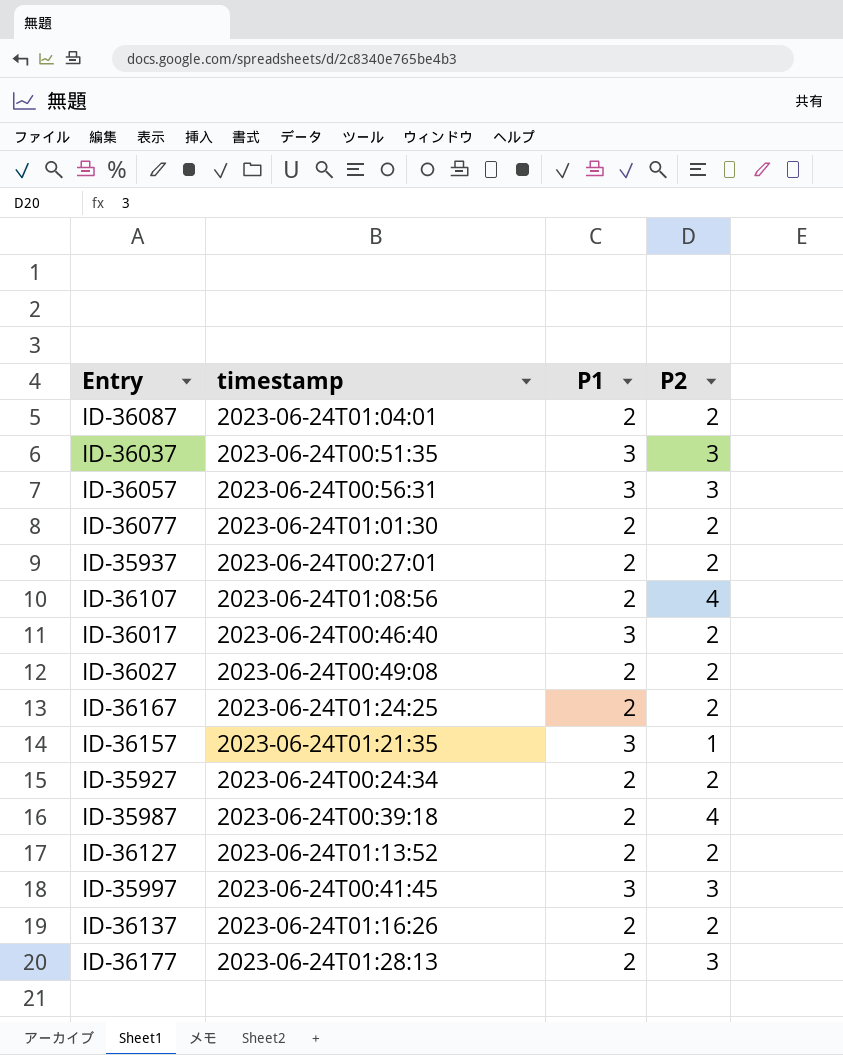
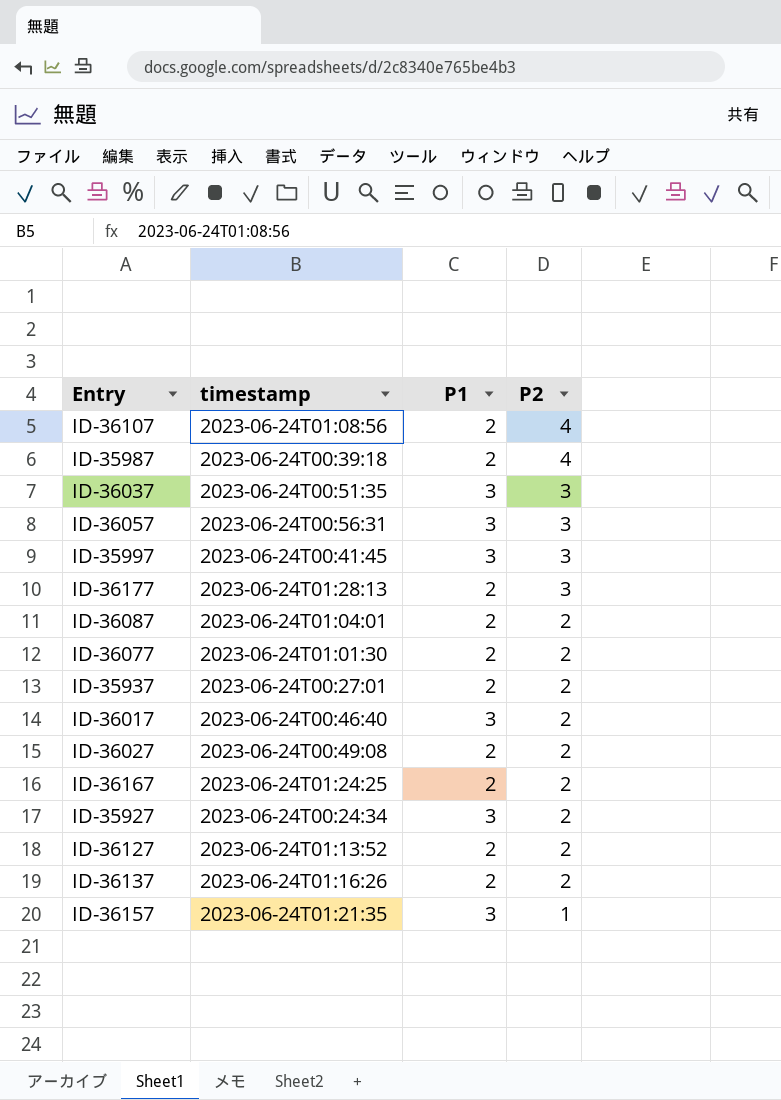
row order: none -> P2 descending
ID-35927 | P1: 2 -> 3

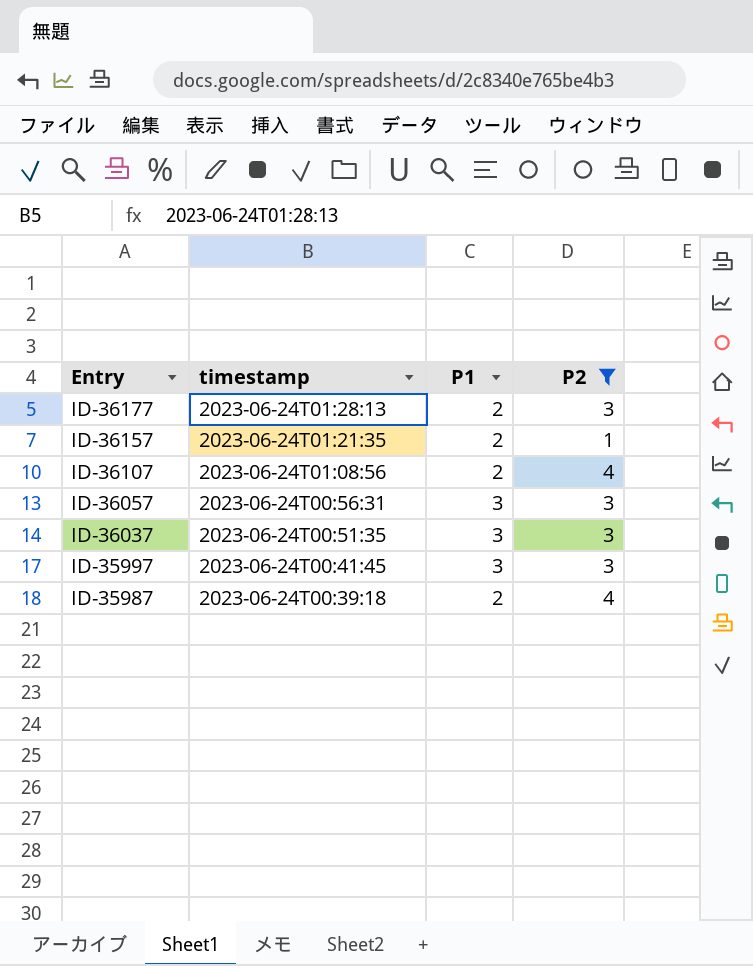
filter: none -> P2 != 2
row order: P2 descending -> Entry descending
ID-36157 | P1: 3 -> 2

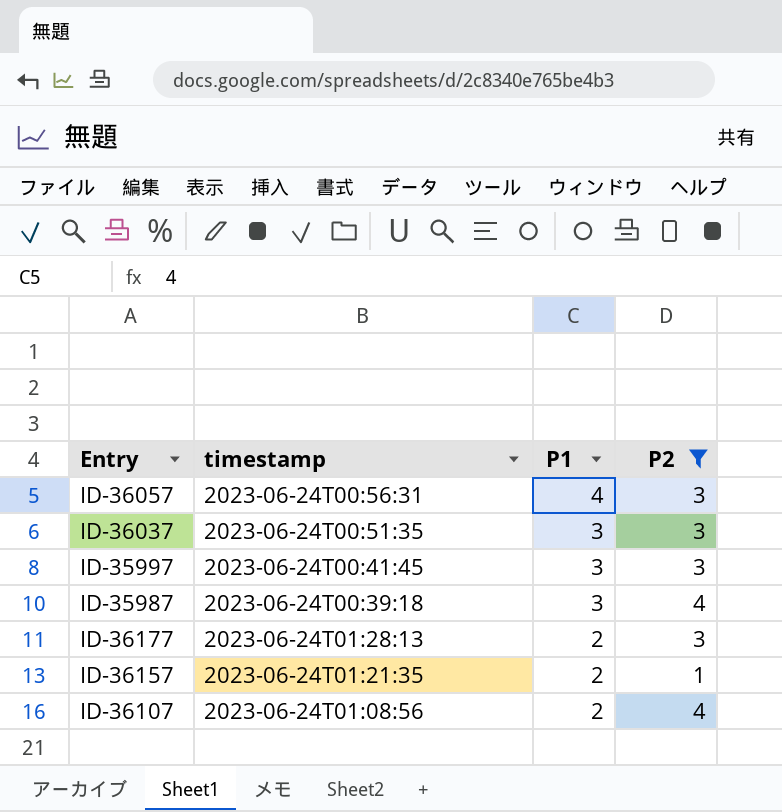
row order: Entry descending -> P1 descending
ID-36057 | P1: 3 -> 4
ID-35987 | P1: 2 -> 3

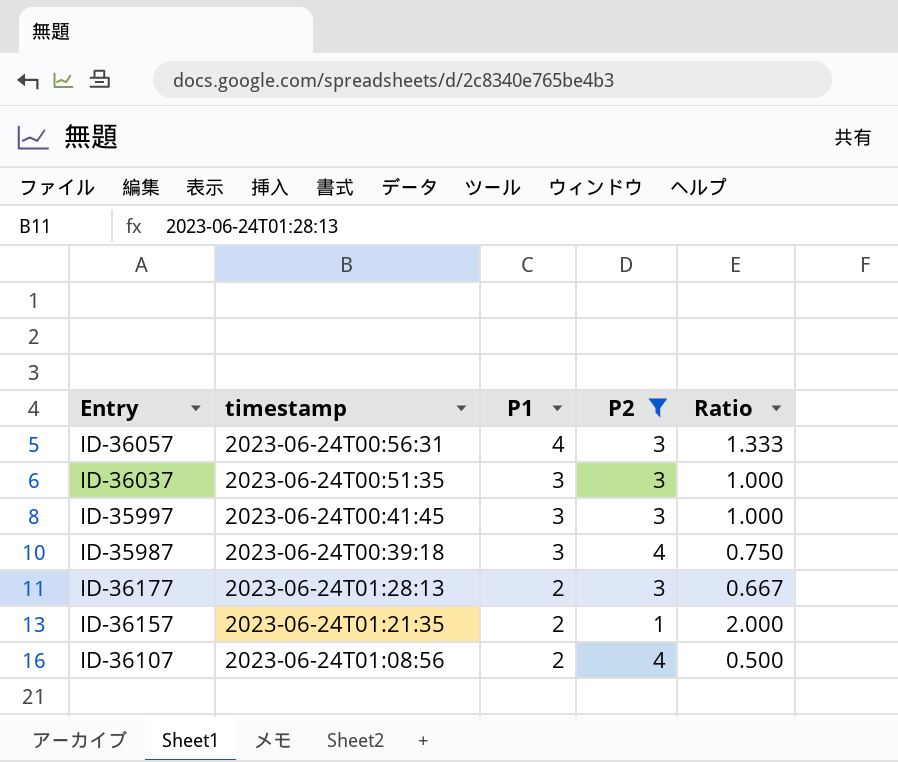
column Ratio | formula: none -> [P1] / [P2]

